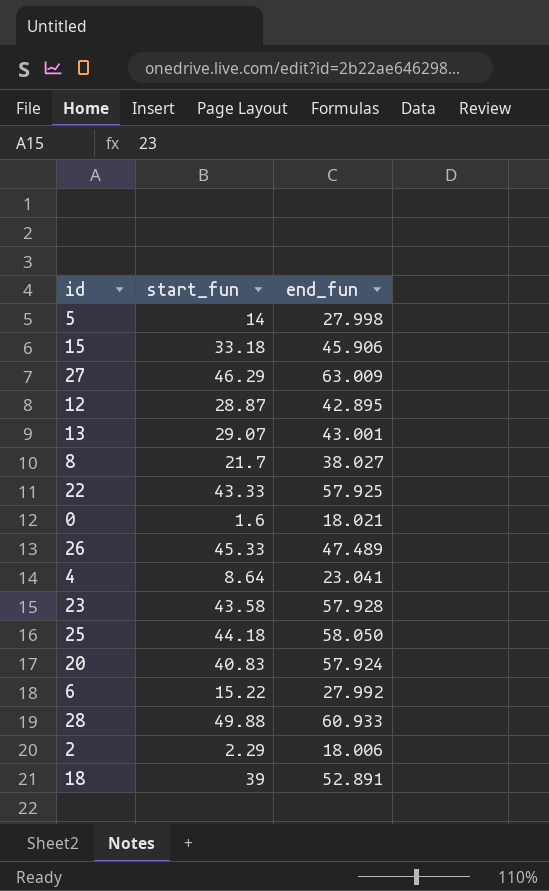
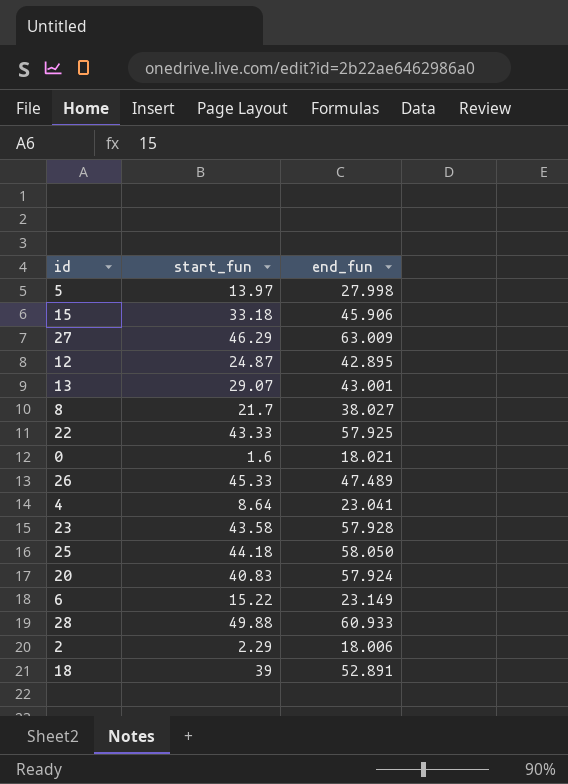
5 | start_fun: 14 -> 13.97
12 | start_fun: 28.87 -> 24.87
6 | end_fun: 27.992 -> 23.149

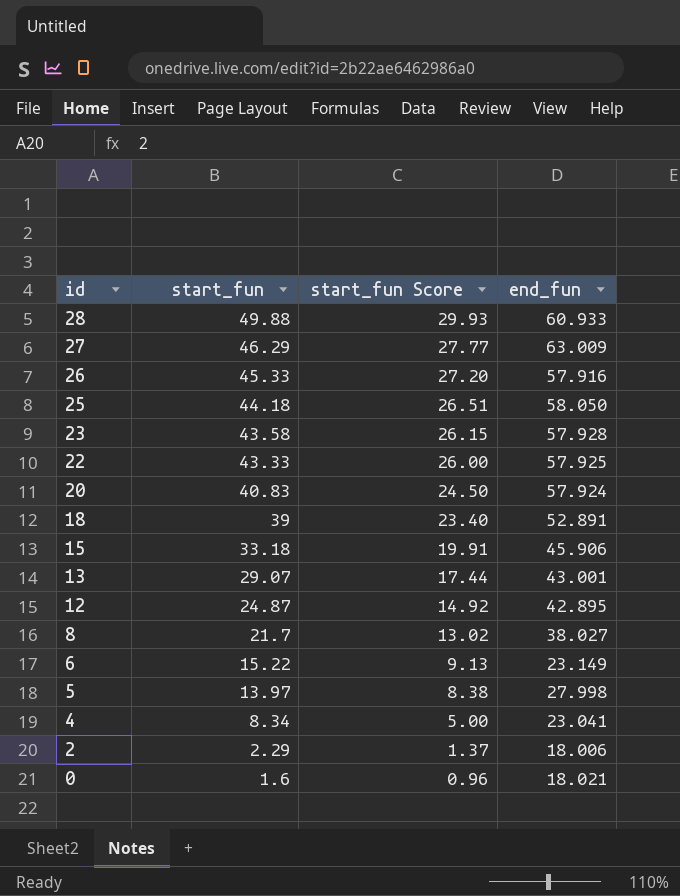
row order: none -> id descending
column start_fun Score | formula: none -> [start_fun] * 0.6
26 | end_fun: 47.489 -> 57.916
4 | start_fun: 8.64 -> 8.34

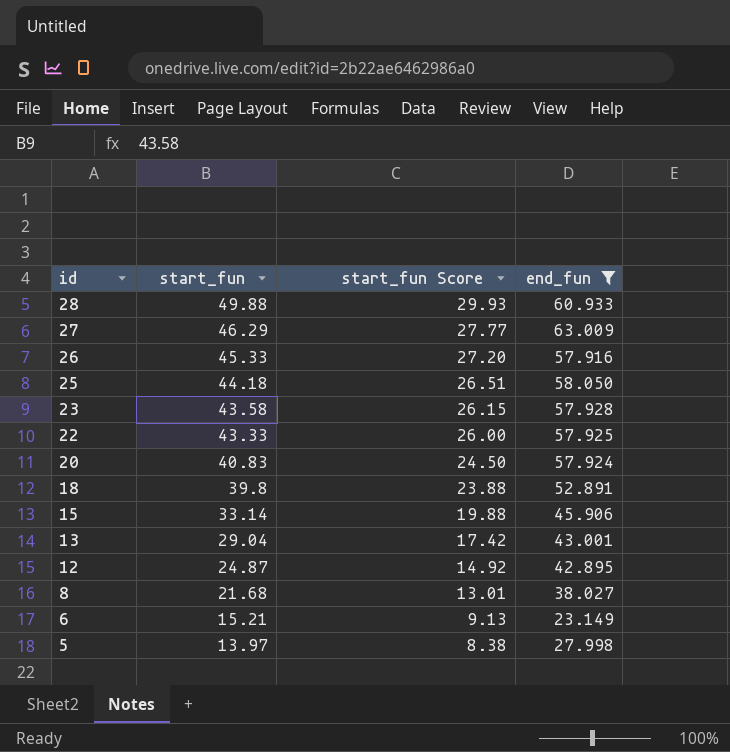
filter: none -> end_fun >= 23.149
18 | start_fun: 39 -> 39.8
18 | start_fun Score: 23.40 -> 23.88
15 | start_fun: 33.18 -> 33.14
15 | start_fun Score: 19.91 -> 19.88
13 | start_fun: 29.07 -> 29.04
13 | start_fun Score: 17.44 -> 17.42
8 | start_fun: 21.7 -> 21.68
8 | start_fun Score: 13.02 -> 13.01
6 | start_fun: 15.22 -> 15.21

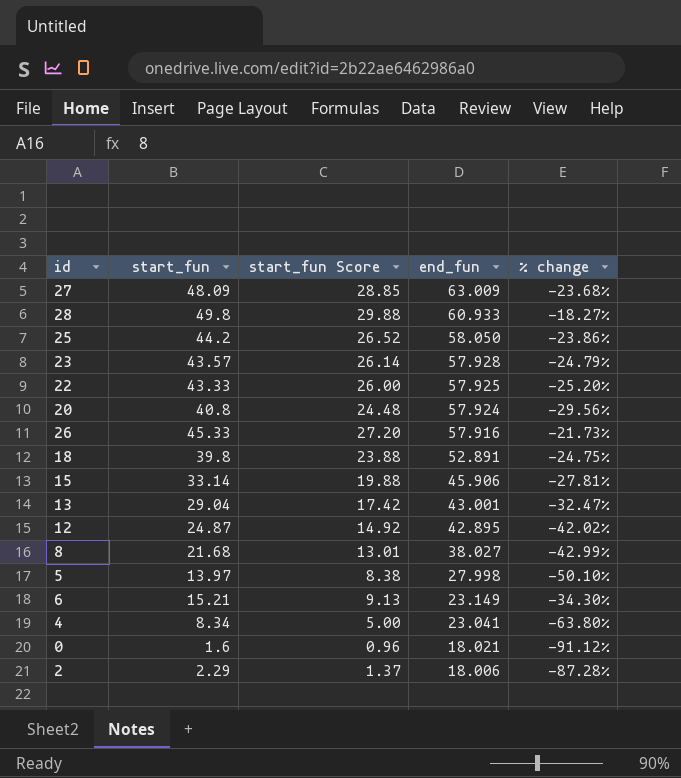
filter: end_fun >= 23.149 -> none
row order: id descending -> end_fun descending
column % change | formula: none -> ([start_fun] - [end_fun]) / [end_fun]
27 | start_fun: 46.29 -> 48.09
27 | start_fun Score: 27.77 -> 28.85
28 | start_fun: 49.88 -> 49.8
28 | start_fun Score: 29.93 -> 29.88
25 | start_fun: 44.18 -> 44.2
25 | start_fun Score: 26.51 -> 26.52
23 | start_fun: 43.58 -> 43.57
23 | start_fun Score: 26.15 -> 26.14
20 | start_fun: 40.83 -> 40.8
20 | start_fun Score: 24.50 -> 24.48

